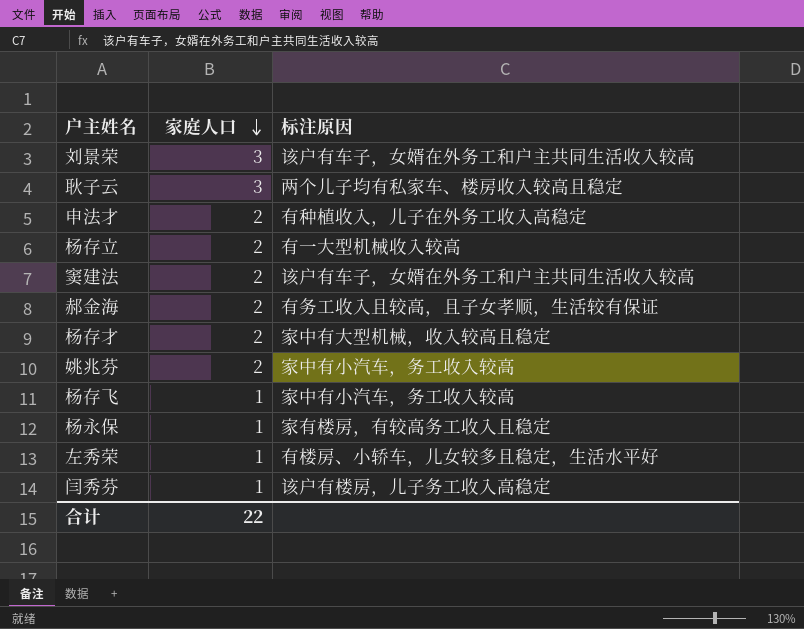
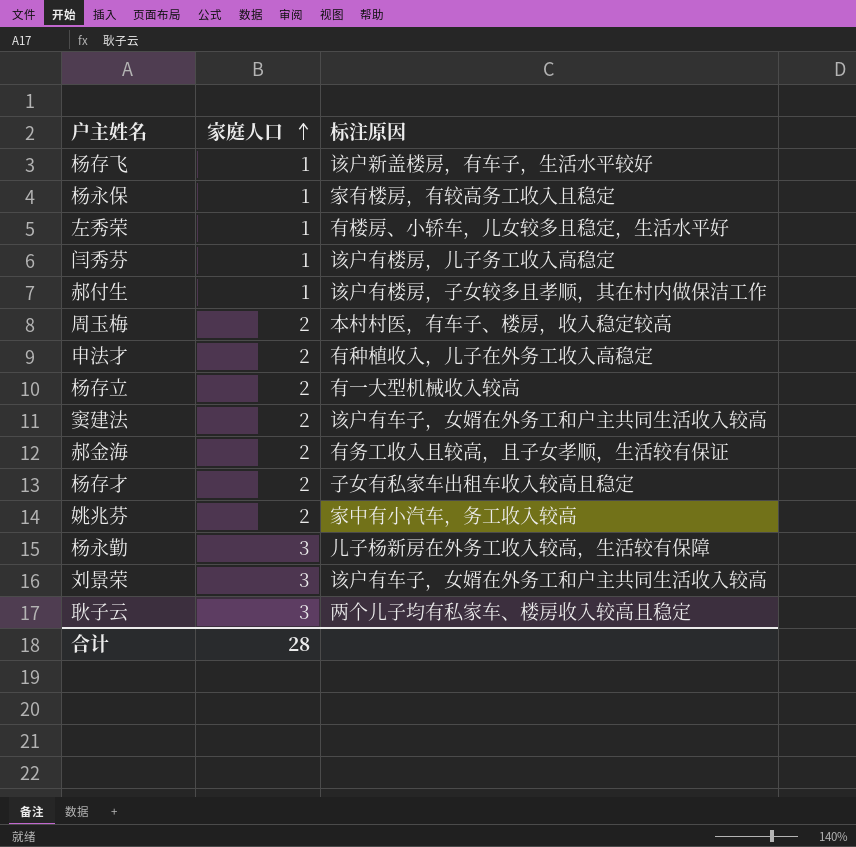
row order: 家庭人口 descending -> 家庭人口 ascending
杨存飞 | 标注原因: 家中有小汽车，务工收入较高 -> 该户新盖楼房，有车子，生活水平较好
row 郝付生: none -> 1 | 该户有楼房，子女较多且孝顺，其在村内做保洁工作
row 周玉梅: none -> 2 | 本村村医，有车子、楼房，收入稳定较高
杨存才 | 标注原因: 家中有大型机械，收入较高且稳定 -> 子女有私家车出租车收入较高且稳定
row 杨永勤: none -> 3 | 儿子杨新房在外务工收入较高，生活较有保障
合计 | 家庭人口: 22 -> 28

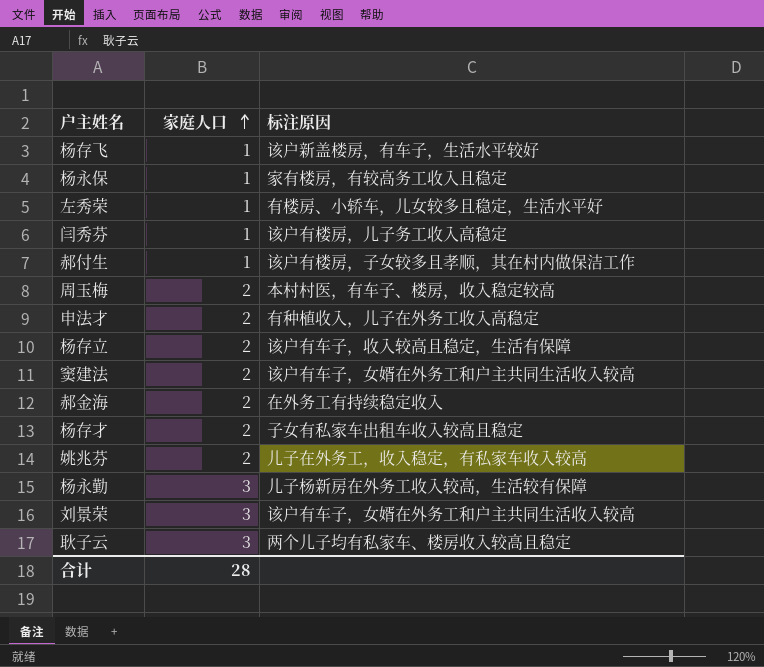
杨存立 | 标注原因: 有一大型机械收入较高 -> 该户有车子，收入较高且稳定，生活有保障
郝金海 | 标注原因: 有务工收入且较高，且子女孝顺，生活较有保证 -> 在外务工有持续稳定收入
姚兆芬 | 标注原因: 家中有小汽车，务工收入较高 -> 儿子在外务工，收入稳定，有私家车收入较高

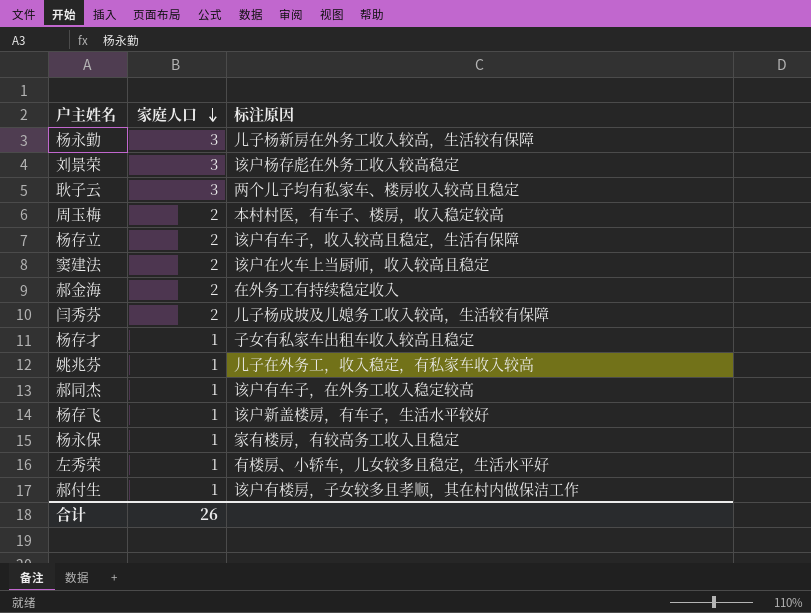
row order: 家庭人口 ascending -> 家庭人口 descending
row 申法才: 2 | 有种植收入，儿子在外务工收入高稳定 -> none
刘景荣 | 标注原因: 该户有车子，女婿在外务工和户主共同生活收入较高 -> 该户杨存彪在外务工收入较高稳定
窦建法 | 标注原因: 该户有车子，女婿在外务工和户主共同生活收入较高 -> 该户在火车上当厨师，收入较高且稳定
闫秀芬 | 家庭人口: 1 -> 2
闫秀芬 | 标注原因: 该户有楼房，儿子务工收入高稳定 -> 儿子杨成坡及儿媳务工收入较高，生活较有保障
杨存才 | 家庭人口: 2 -> 1
姚兆芬 | 家庭人口: 2 -> 1
row 郝同杰: none -> 1 | 该户有车子，在外务工收入稳定较高
合计 | 家庭人口: 28 -> 26

